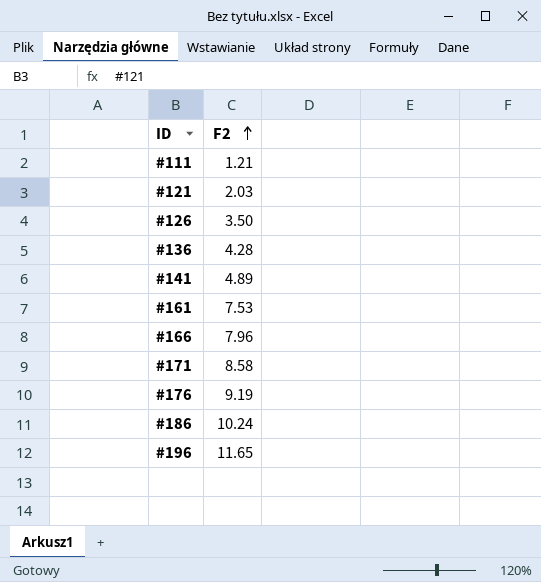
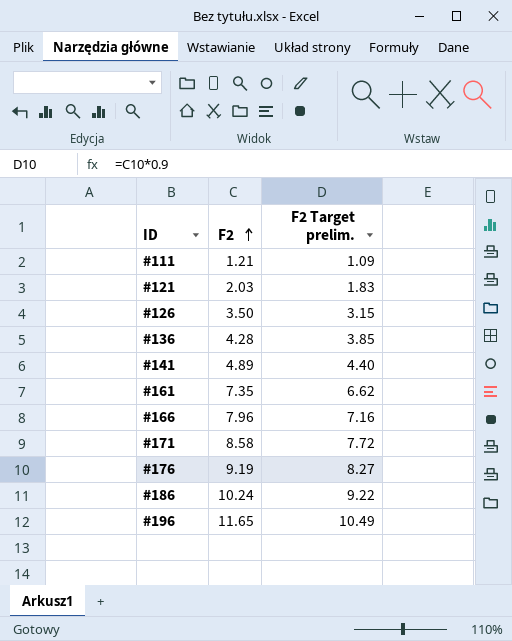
column F2 Target prelim. | formula: none -> [F2] * 0.9
#161 | F2: 7.53 -> 7.35

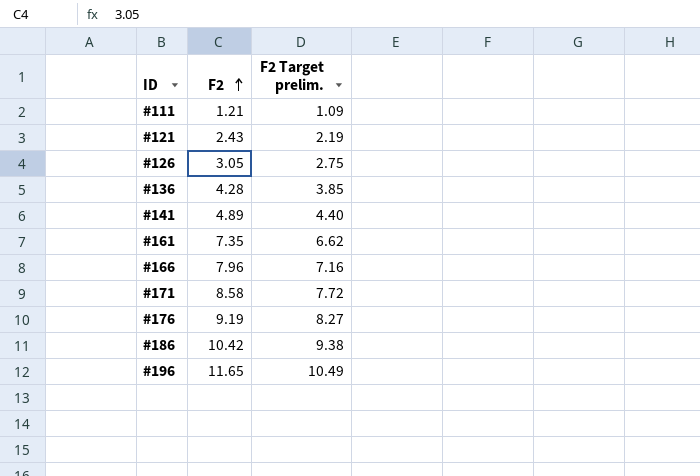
#121 | F2: 2.03 -> 2.43
#121 | F2 Target prelim.: 1.83 -> 2.19
#126 | F2: 3.50 -> 3.05
#126 | F2 Target prelim.: 3.15 -> 2.75
#186 | F2: 10.24 -> 10.42
#186 | F2 Target prelim.: 9.22 -> 9.38

